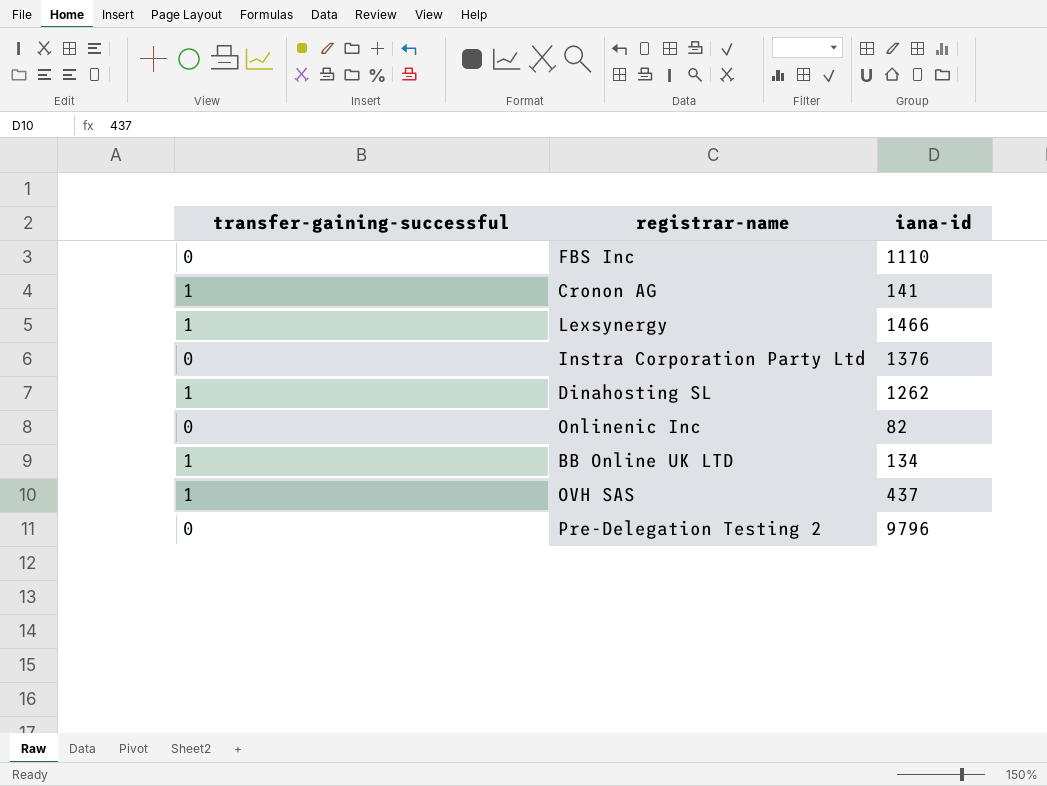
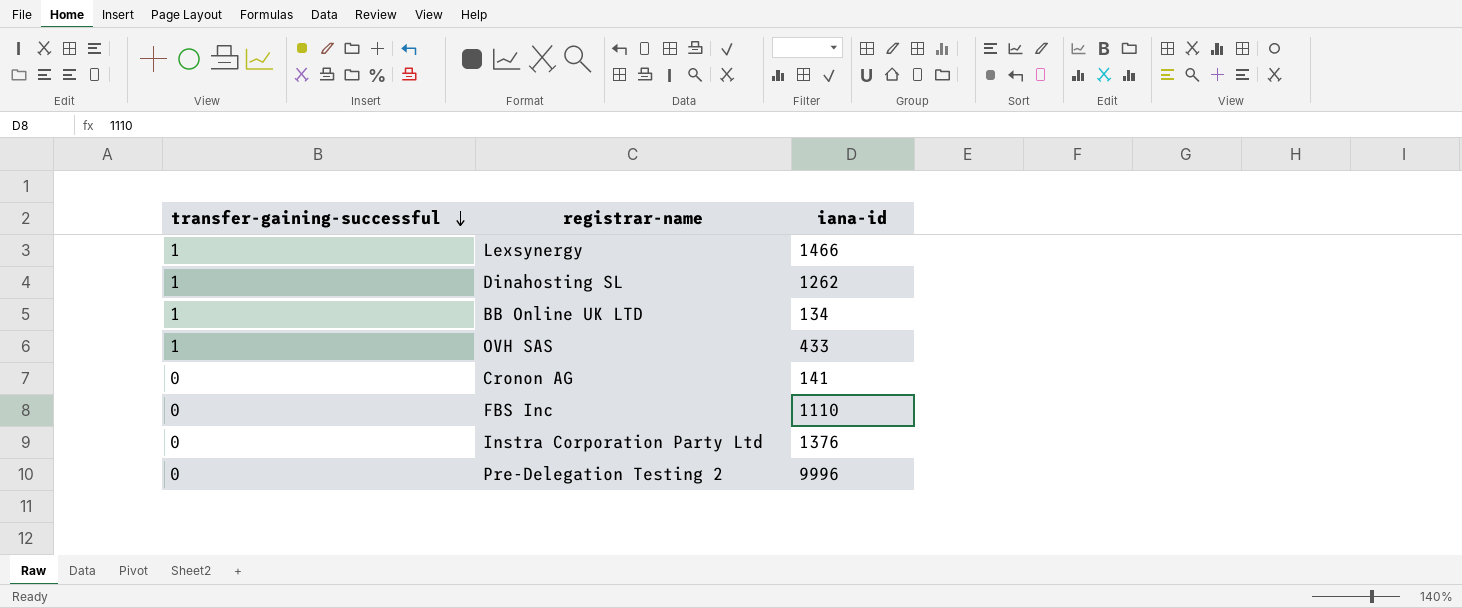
row order: none -> transfer-gaining-successful descending
row Onlinenic Inc: 0 | 82 -> none
OVH SAS | iana-id: 437 -> 433
Cronon AG | transfer-gaining-successful: 1 -> 0
Pre-Delegation Testing 2 | iana-id: 9796 -> 9996

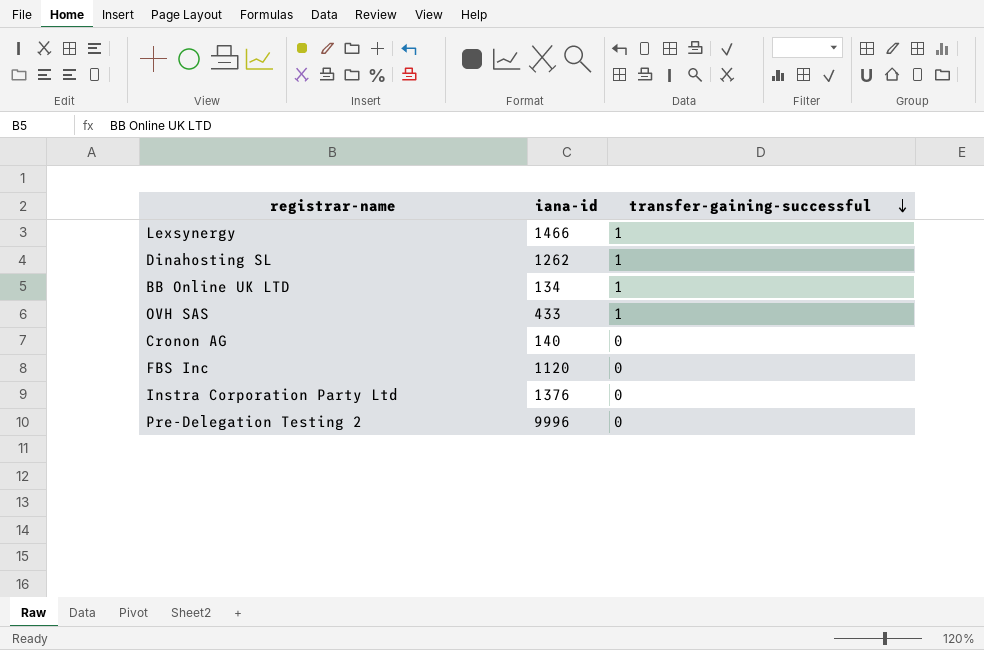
column transfer-gaining-successful | position: 1 -> 3
Cronon AG | iana-id: 141 -> 140
FBS Inc | iana-id: 1110 -> 1120

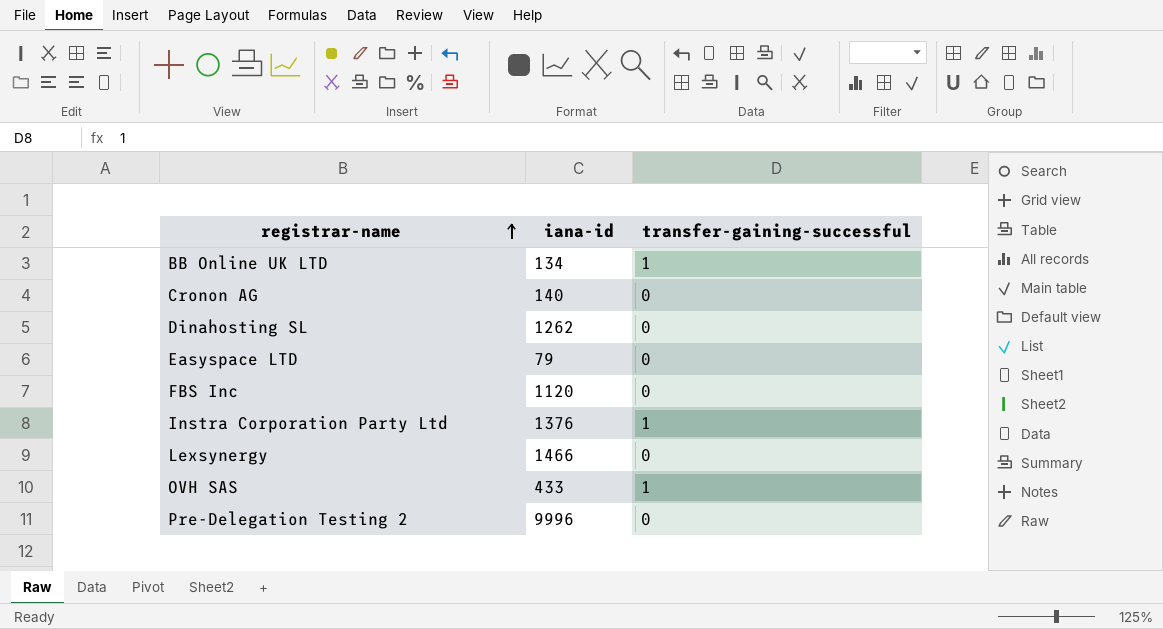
row order: transfer-gaining-successful descending -> registrar-name ascending
Dinahosting SL | transfer-gaining-successful: 1 -> 0
row Easyspace LTD: none -> 79 | 0
Instra Corporation Party Ltd | transfer-gaining-successful: 0 -> 1
Lexsynergy | transfer-gaining-successful: 1 -> 0

